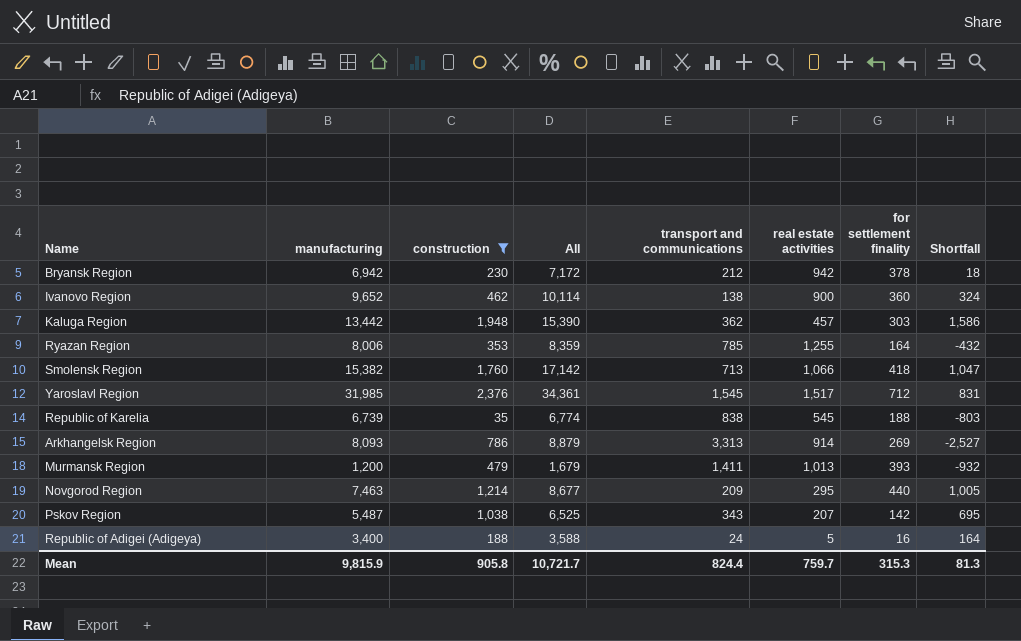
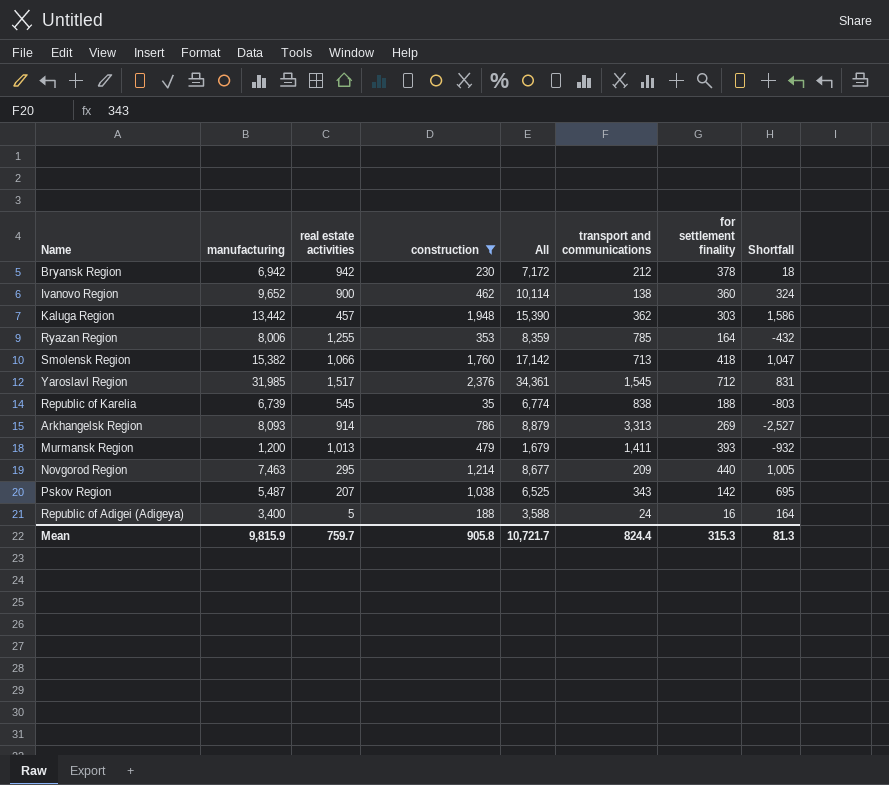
column real estate activities | position: 6 -> 3

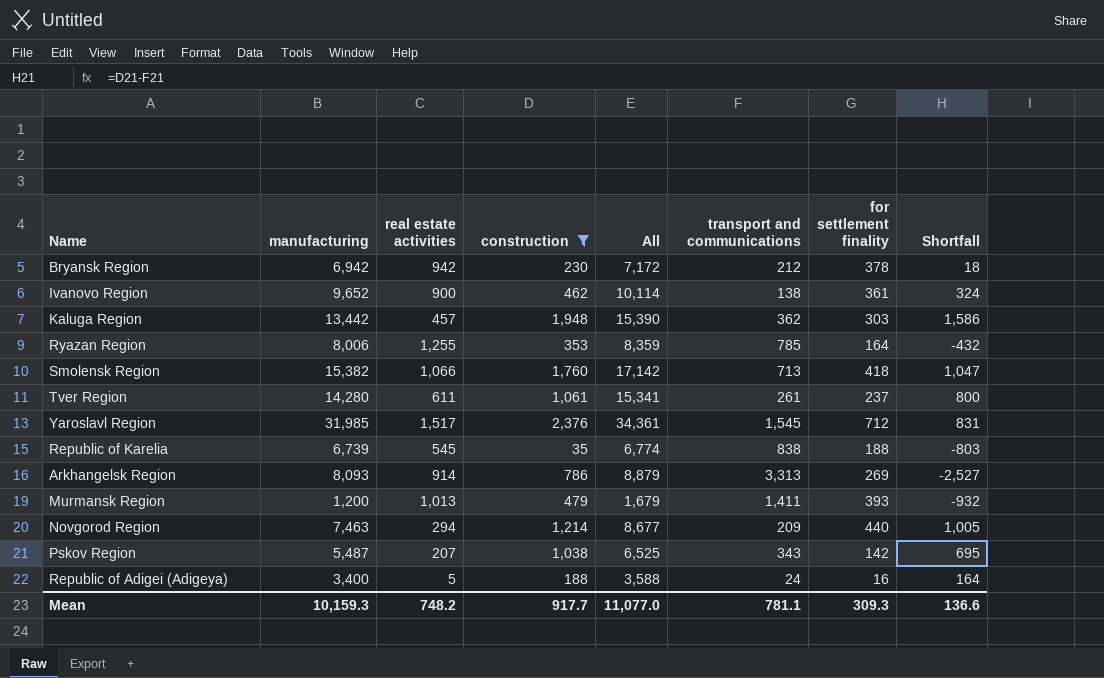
Ivanovo Region | for settlement finality: 360 -> 361
row Tver Region: none -> 14,280 | 611 | 1,061 | 15,341 | 261 | 237 | 800
Novgorod Region | real estate activities: 295 -> 294
Mean | manufacturing: 9,815.9 -> 10,159.3
Mean | real estate activities: 759.7 -> 748.2
Mean | construction: 905.8 -> 917.7
Mean | All: 10,721.7 -> 11,077.0
Mean | transport and communications: 824.4 -> 781.1
Mean | for settlement finality: 315.3 -> 309.3
Mean | Shortfall: 81.3 -> 136.6

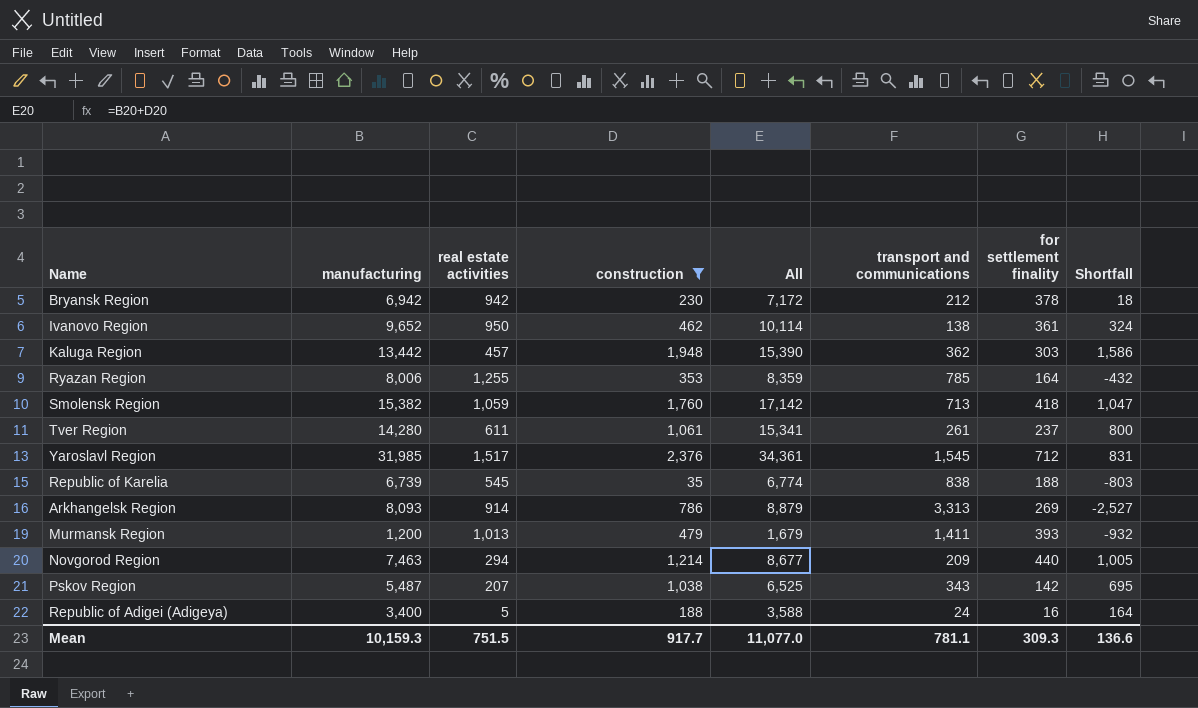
Ivanovo Region | real estate activities: 900 -> 950
Smolensk Region | real estate activities: 1,066 -> 1,059
Mean | real estate activities: 748.2 -> 751.5

